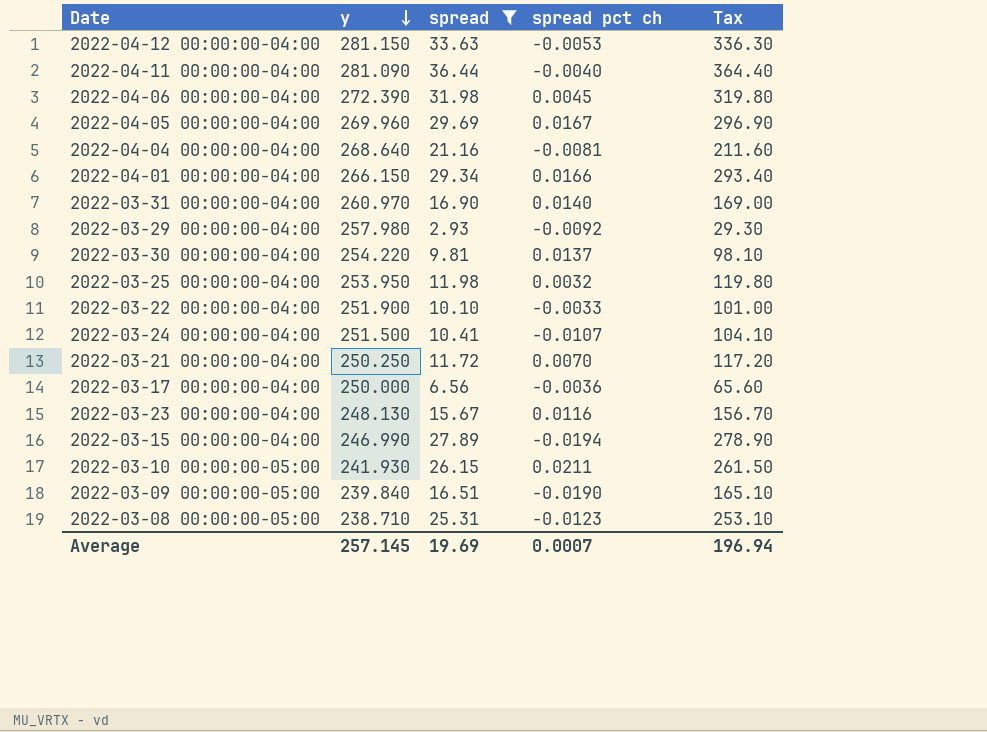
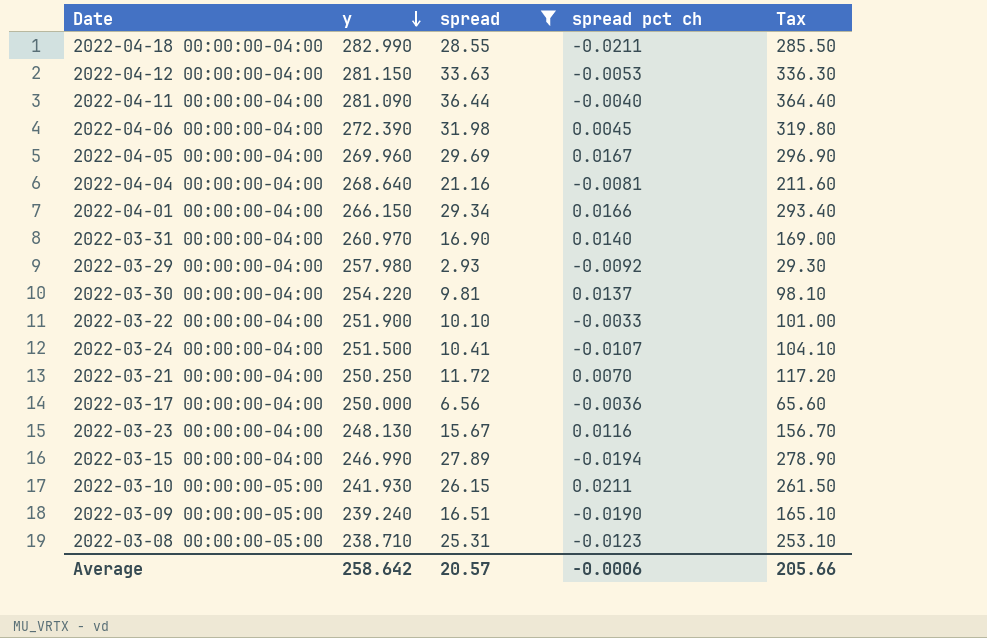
row 2022-03-25 00:00:00-04:00: 253.950 | 11.98 | 0.0032 | 119.80 -> none
row 2022-04-18 00:00:00-04:00: none -> 282.990 | 28.55 | -0.0211 | 285.50
2022-03-09 00:00:00-05:00 | y: 239.840 -> 239.240
Average | y: 257.145 -> 258.642
Average | spread: 19.69 -> 20.57
Average | spread pct ch: 0.0007 -> -0.0006
Average | Tax: 196.94 -> 205.66

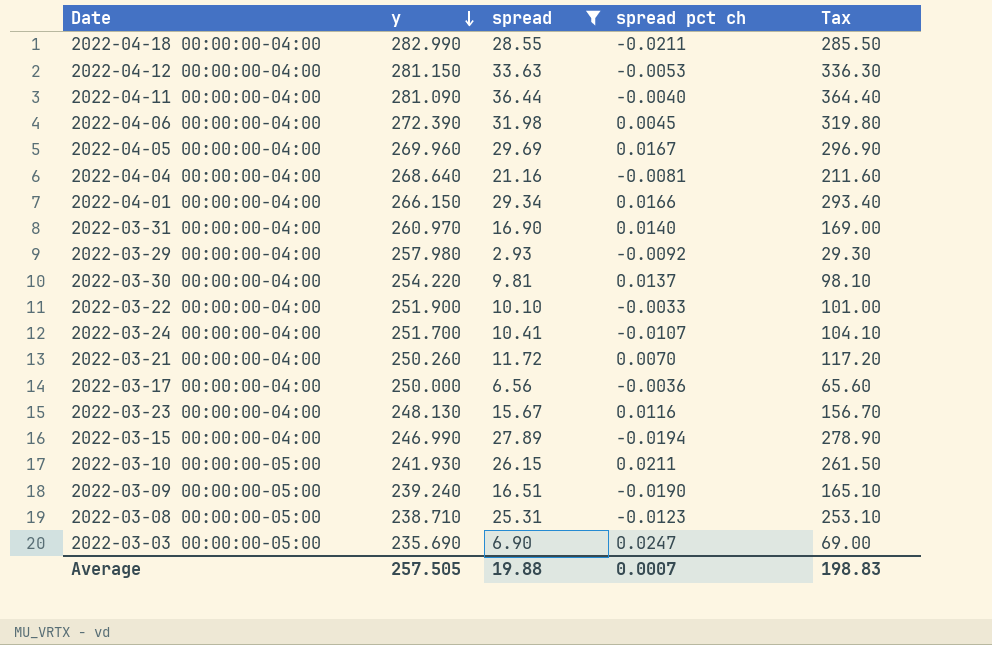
2022-03-24 00:00:00-04:00 | y: 251.500 -> 251.700
2022-03-21 00:00:00-04:00 | y: 250.250 -> 250.260
row 2022-03-03 00:00:00-05:00: none -> 235.690 | 6.90 | 0.0247 | 69.00
Average | y: 258.642 -> 257.505
Average | spread: 20.57 -> 19.88
Average | spread pct ch: -0.0006 -> 0.0007
Average | Tax: 205.66 -> 198.83

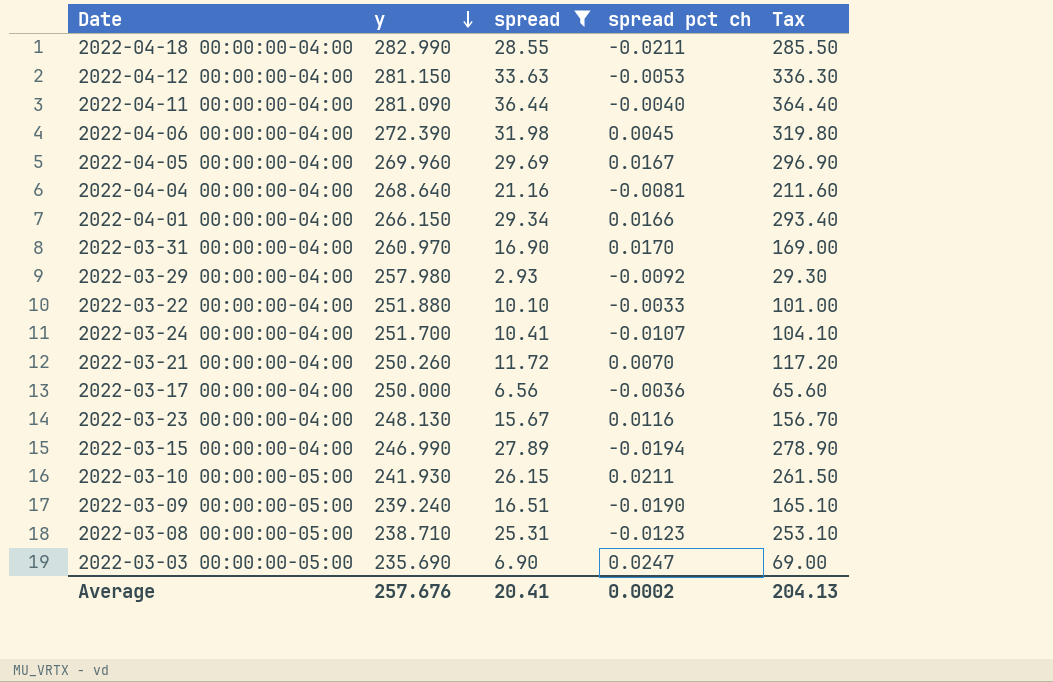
row 2022-03-30 00:00:00-04:00: 254.220 | 9.81 | 0.0137 | 98.10 -> none
2022-03-31 00:00:00-04:00 | spread pct ch: 0.0140 -> 0.0170
2022-03-22 00:00:00-04:00 | y: 251.900 -> 251.880
Average | y: 257.505 -> 257.676
Average | spread: 19.88 -> 20.41
Average | spread pct ch: 0.0007 -> 0.0002
Average | Tax: 198.83 -> 204.13

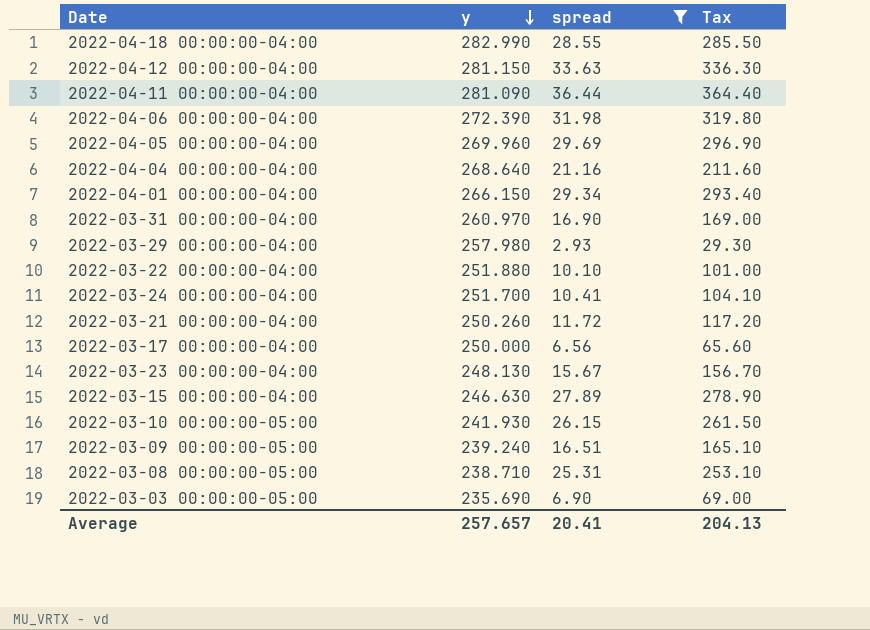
column spread pct ch | position: 4 -> none
2022-03-15 00:00:00-04:00 | y: 246.990 -> 246.630
Average | y: 257.676 -> 257.657

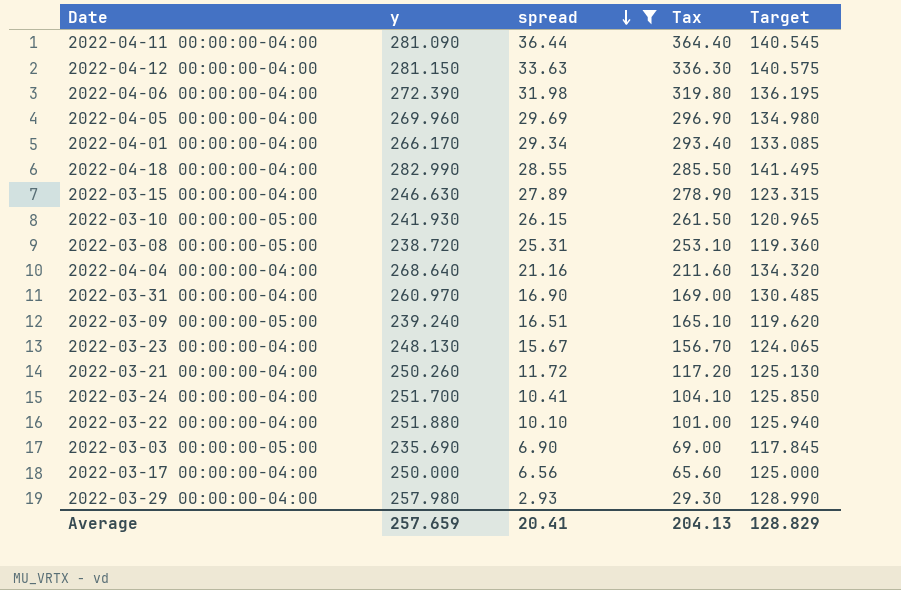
row order: y descending -> spread descending
column Target | formula: none -> [y] * 0.5
2022-04-01 00:00:00-04:00 | y: 266.150 -> 266.170
2022-03-08 00:00:00-05:00 | y: 238.710 -> 238.720
Average | y: 257.657 -> 257.659

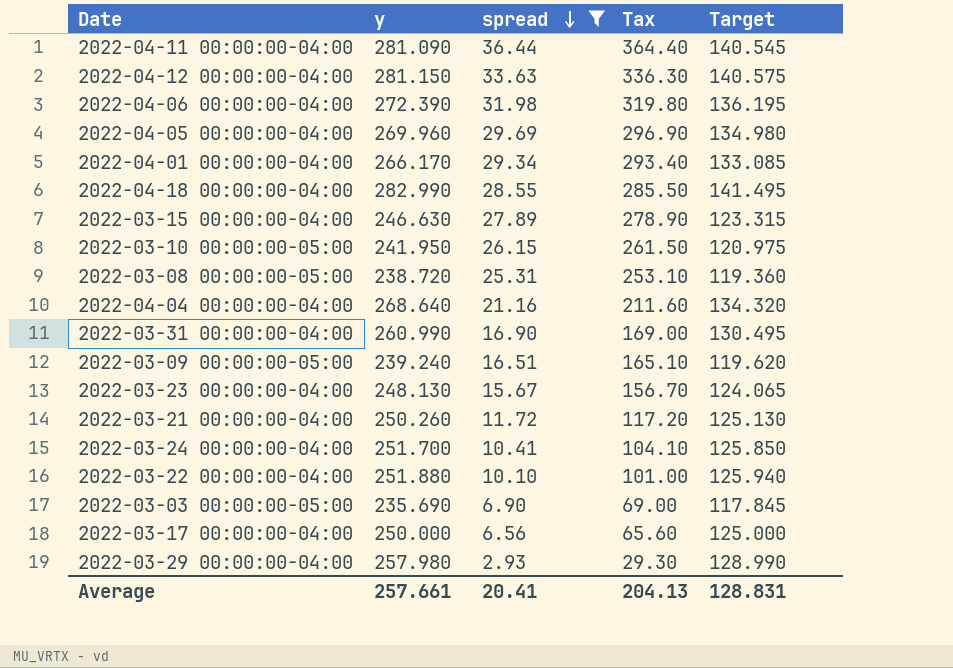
2022-03-10 00:00:00-05:00 | y: 241.930 -> 241.950
2022-03-10 00:00:00-05:00 | Target: 120.965 -> 120.975
2022-03-31 00:00:00-04:00 | y: 260.970 -> 260.990
2022-03-31 00:00:00-04:00 | Target: 130.485 -> 130.495
Average | y: 257.659 -> 257.661
Average | Target: 128.829 -> 128.831

